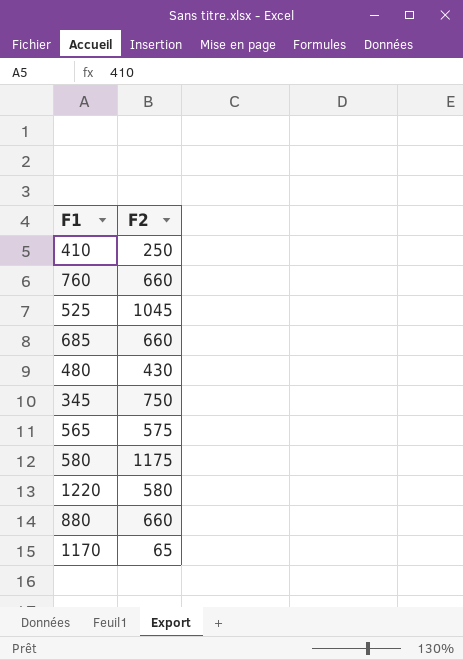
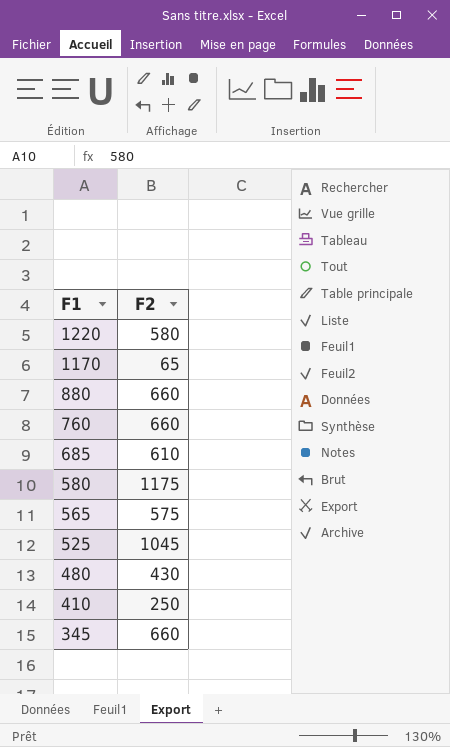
row order: none -> F1 descending
685 | F2: 660 -> 610
345 | F2: 750 -> 660

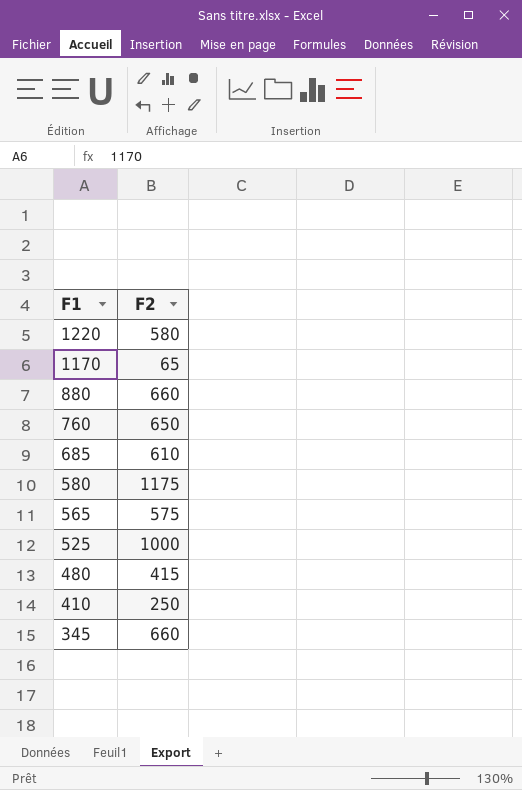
760 | F2: 660 -> 650
525 | F2: 1045 -> 1000
480 | F2: 430 -> 415

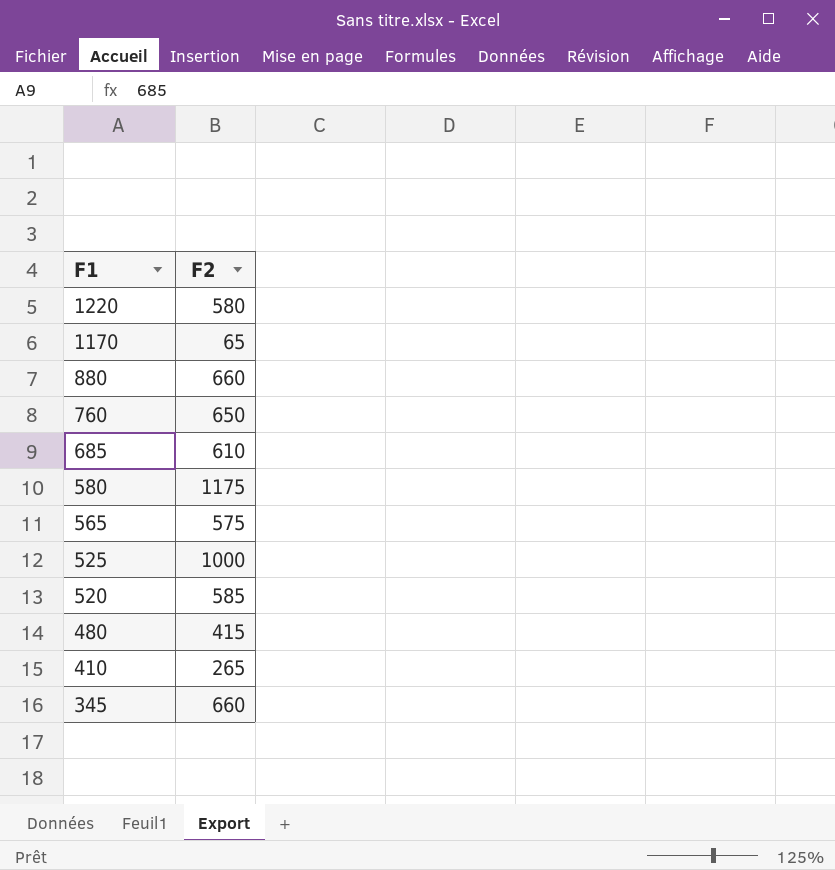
row 520: none -> 585
410 | F2: 250 -> 265

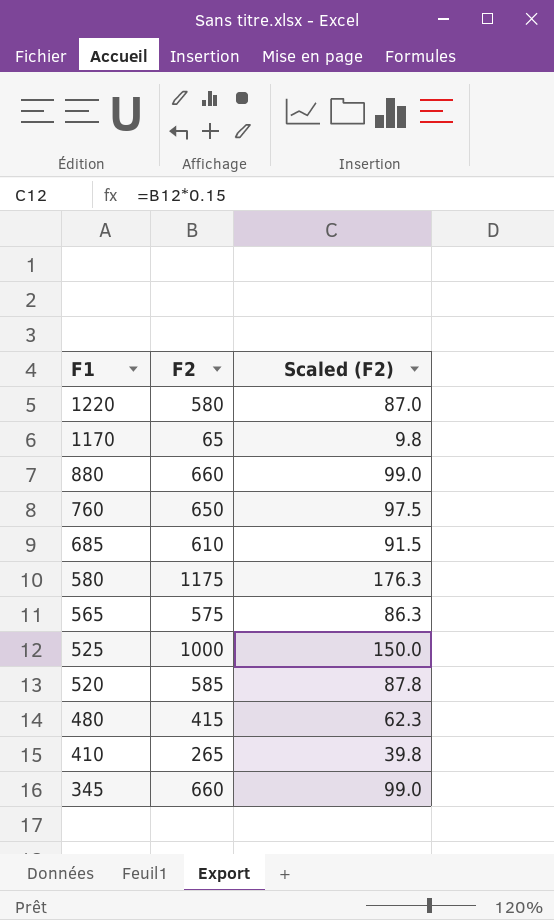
column Scaled (F2) | formula: none -> [F2] * 0.15

